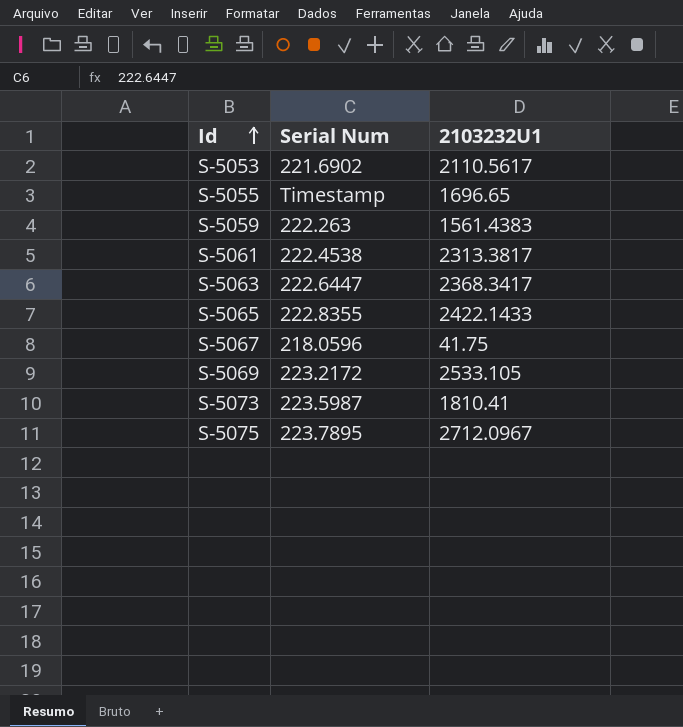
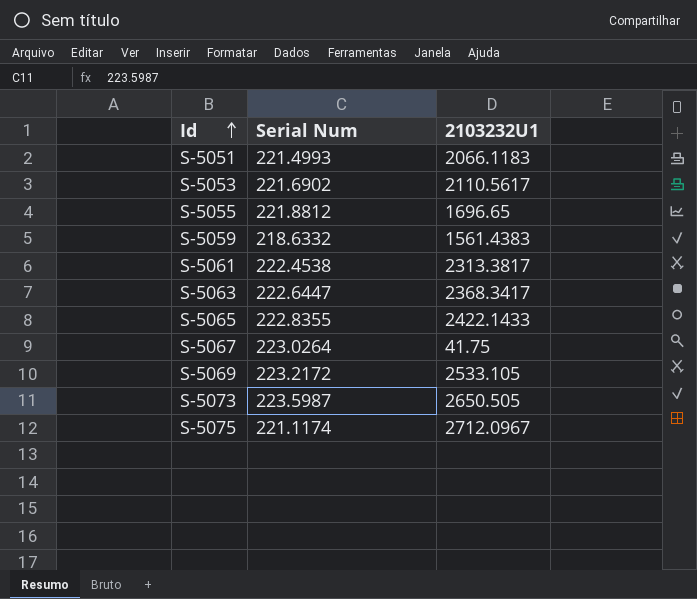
row S-5051: none -> 221.4993 | 2066.1183
S-5055 | Serial Num: Timestamp -> 221.8812
S-5059 | Serial Num: 222.263 -> 218.6332
S-5067 | Serial Num: 218.0596 -> 223.0264
S-5073 | 2103232U1: 1810.41 -> 2650.505
S-5075 | Serial Num: 223.7895 -> 221.1174

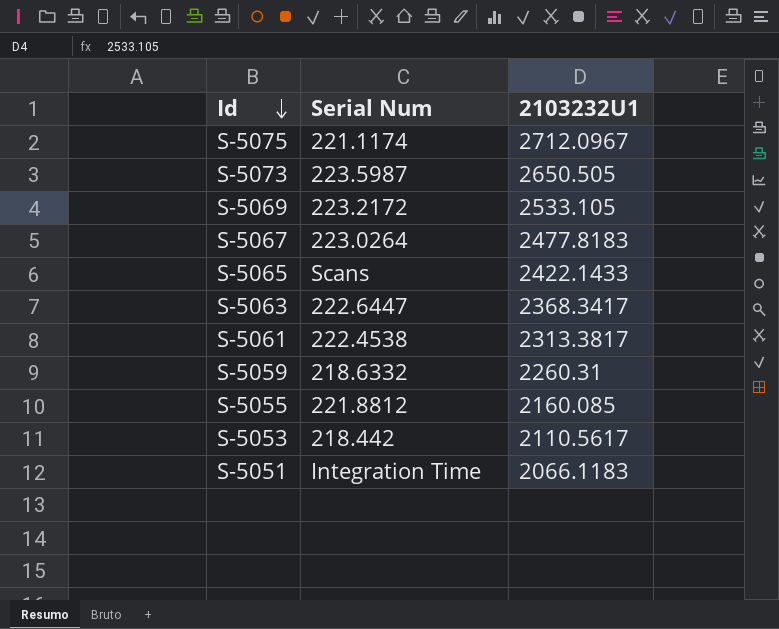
row order: Id ascending -> Id descending
S-5067 | 2103232U1: 41.75 -> 2477.8183
S-5065 | Serial Num: 222.8355 -> Scans
S-5059 | 2103232U1: 1561.4383 -> 2260.31
S-5055 | 2103232U1: 1696.65 -> 2160.085
S-5053 | Serial Num: 221.6902 -> 218.442
S-5051 | Serial Num: 221.4993 -> Integration Time

